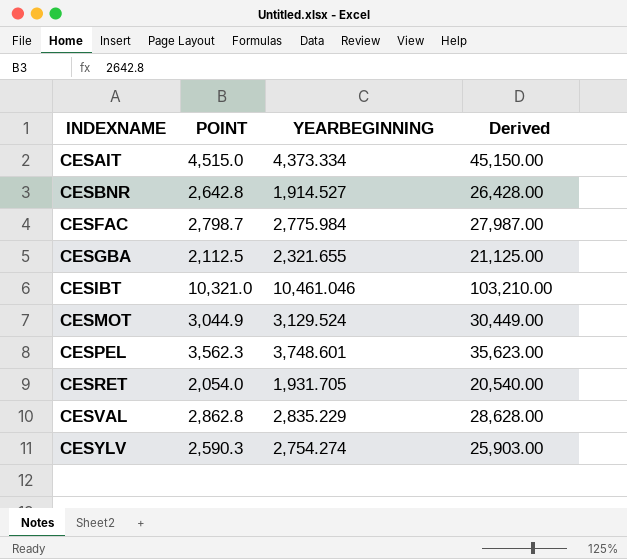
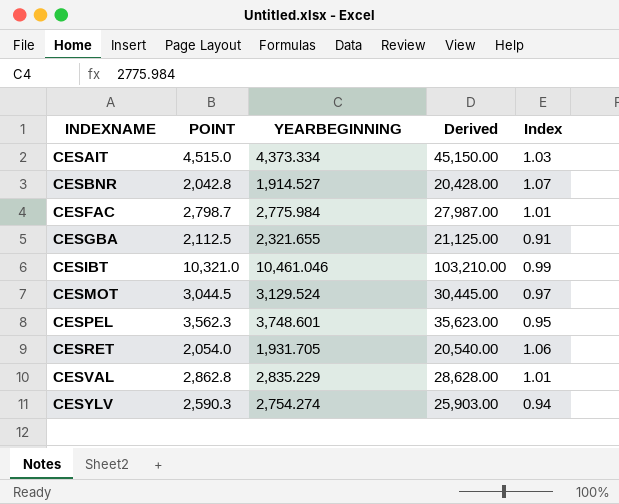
column Index | formula: none -> [POINT] / [YEARBEGINNING]
CESBNR | POINT: 2,642.8 -> 2,042.8
CESBNR | Derived: 26,428.00 -> 20,428.00
CESMOT | POINT: 3,044.9 -> 3,044.5
CESMOT | Derived: 30,449.00 -> 30,445.00

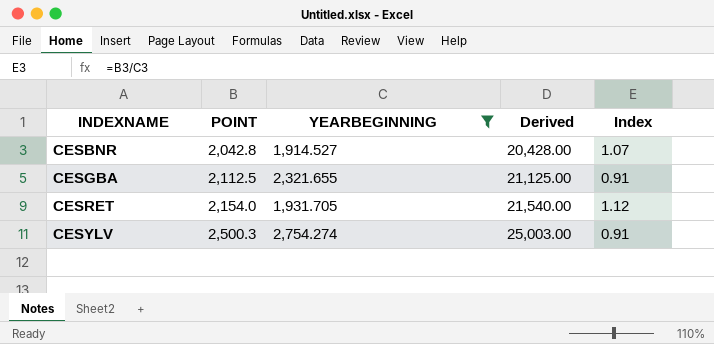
filter: none -> YEARBEGINNING <= 2,754.274
CESRET | POINT: 2,054.0 -> 2,154.0
CESRET | Derived: 20,540.00 -> 21,540.00
CESRET | Index: 1.06 -> 1.12
CESYLV | POINT: 2,590.3 -> 2,500.3
CESYLV | Derived: 25,903.00 -> 25,003.00
CESYLV | Index: 0.94 -> 0.91

